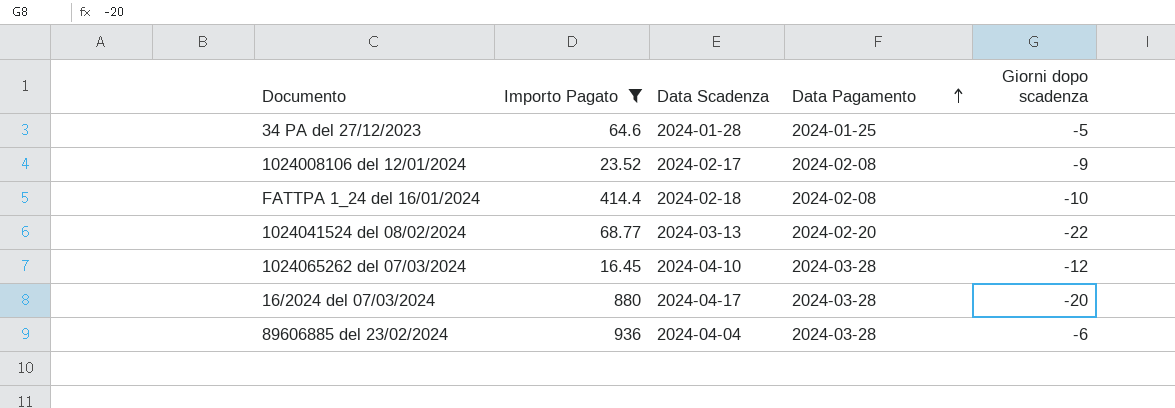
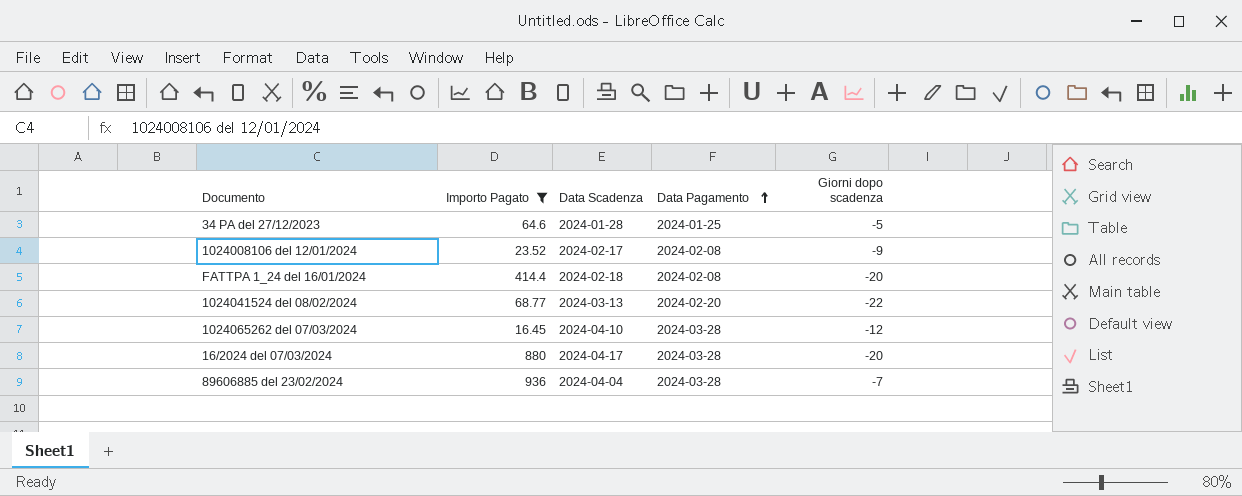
FATTPA 1_24 del 16/01/2024 | Giorni dopo scadenza: -10 -> -20
89606885 del 23/02/2024 | Giorni dopo scadenza: -6 -> -7

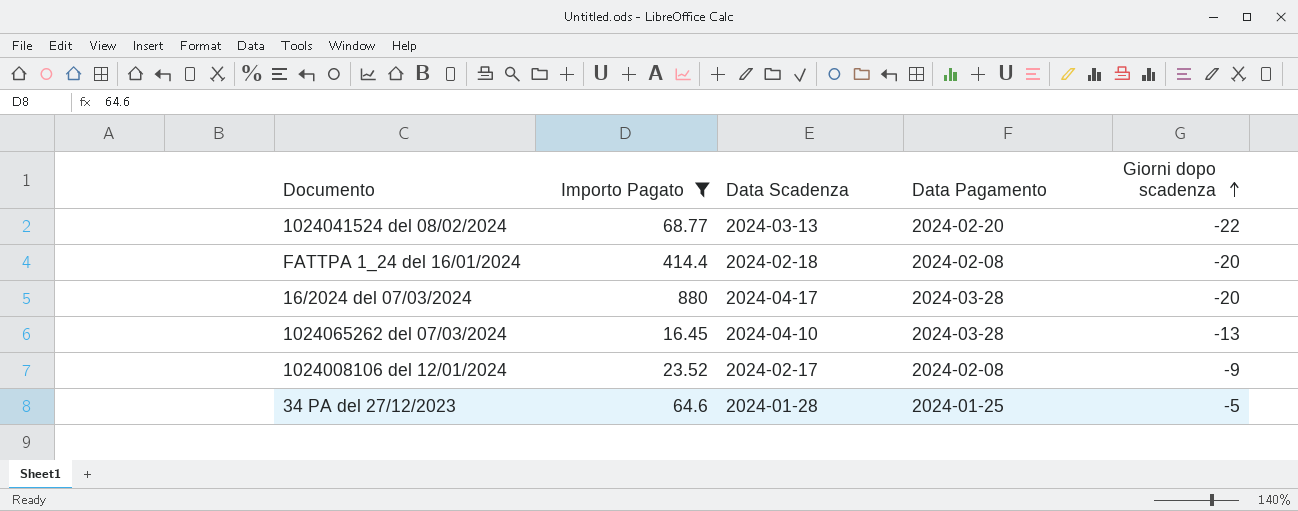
row order: Data Pagamento ascending -> Giorni dopo scadenza ascending
row 89606885 del 23/02/2024: 936 | 2024-04-04 | 2024-03-28 | -7 -> none
1024065262 del 07/03/2024 | Giorni dopo scadenza: -12 -> -13

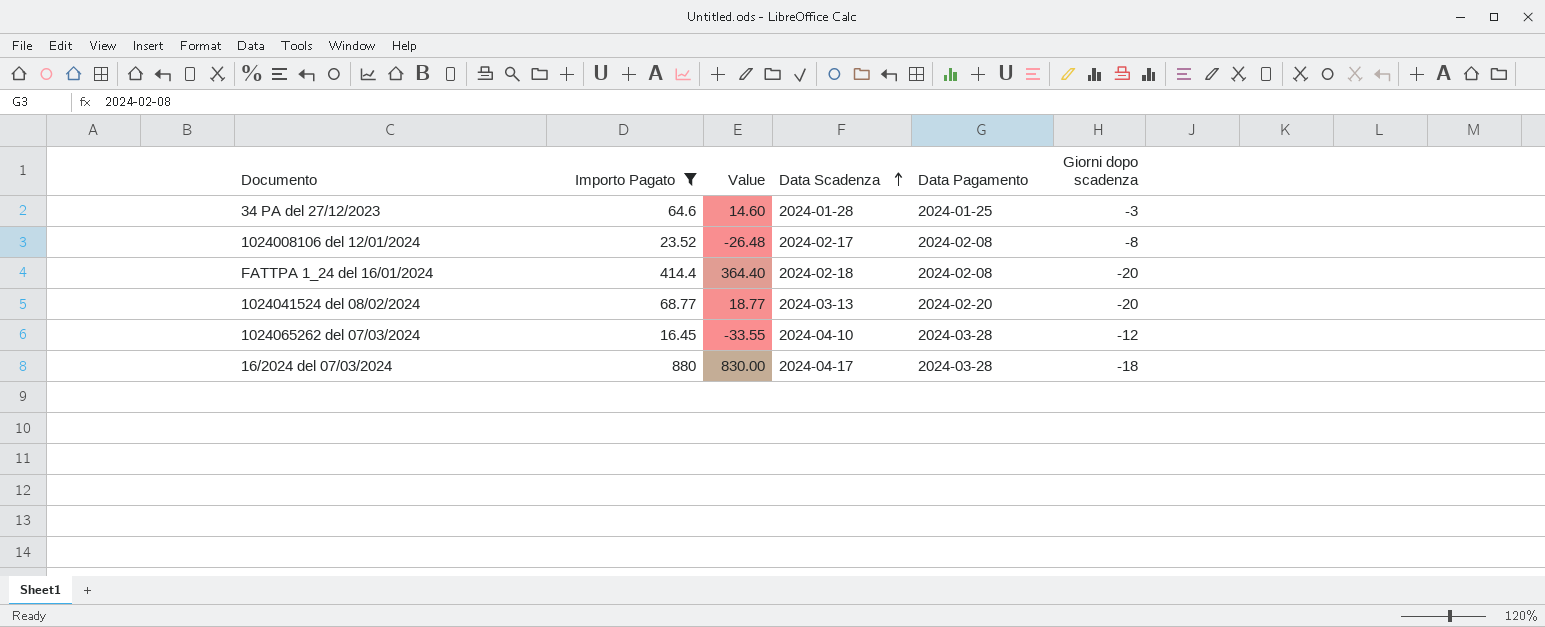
row order: Giorni dopo scadenza ascending -> Data Scadenza ascending
column Value | formula: none -> [Importo Pagato] - 50
34 PA del 27/12/2023 | Giorni dopo scadenza: -5 -> -3
1024008106 del 12/01/2024 | Giorni dopo scadenza: -9 -> -8
1024041524 del 08/02/2024 | Giorni dopo scadenza: -22 -> -20
1024065262 del 07/03/2024 | Giorni dopo scadenza: -13 -> -12
16/2024 del 07/03/2024 | Giorni dopo scadenza: -20 -> -18

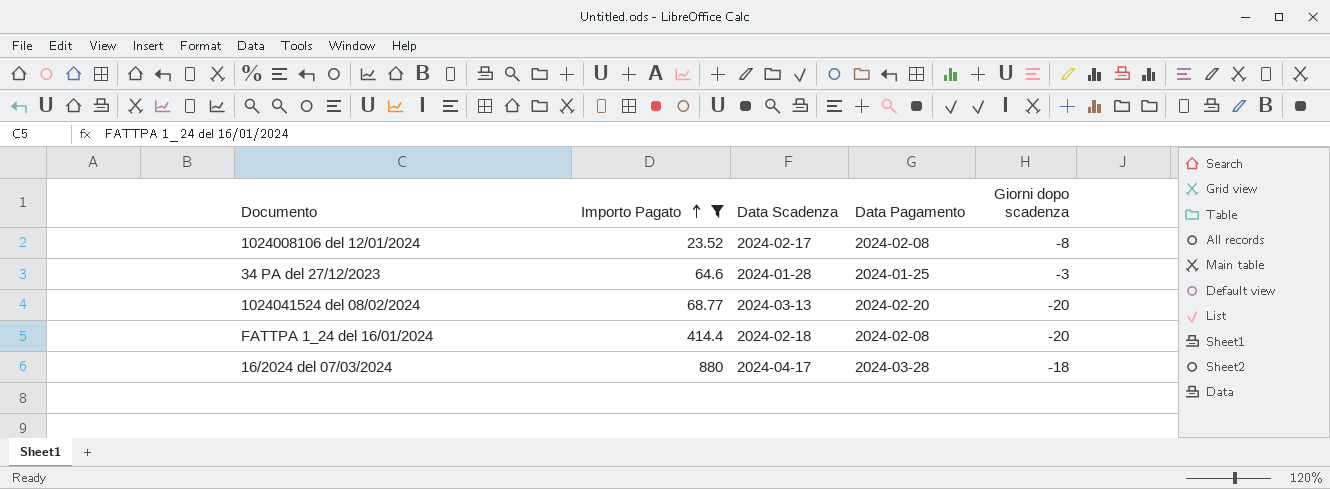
row order: Data Scadenza ascending -> Importo Pagato ascending
column Value | formula: [Importo Pagato] - 50 -> none
row 1024065262 del 07/03/2024: 16.45 | -33.55 | 2024-04-10 | 2024-03-28 | -12 -> none

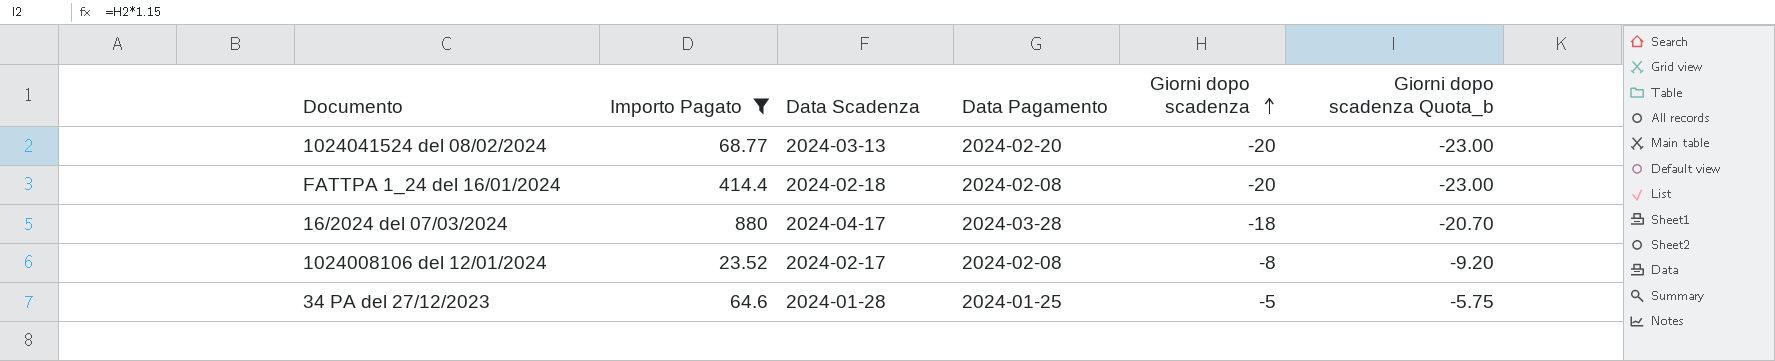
row order: Importo Pagato ascending -> Giorni dopo scadenza ascending
column Giorni dopo scadenza Quota_b | formula: none -> [Giorni dopo scadenza] * 1.15
34 PA del 27/12/2023 | Giorni dopo scadenza: -3 -> -5

